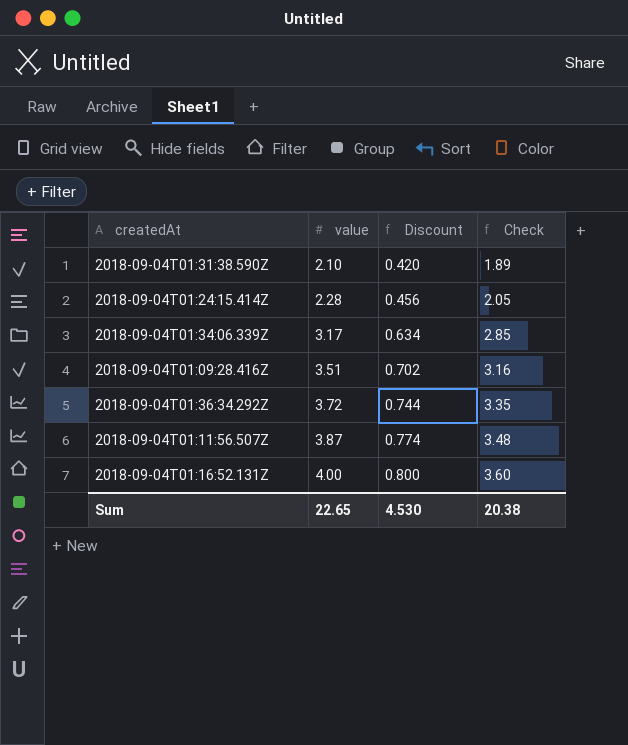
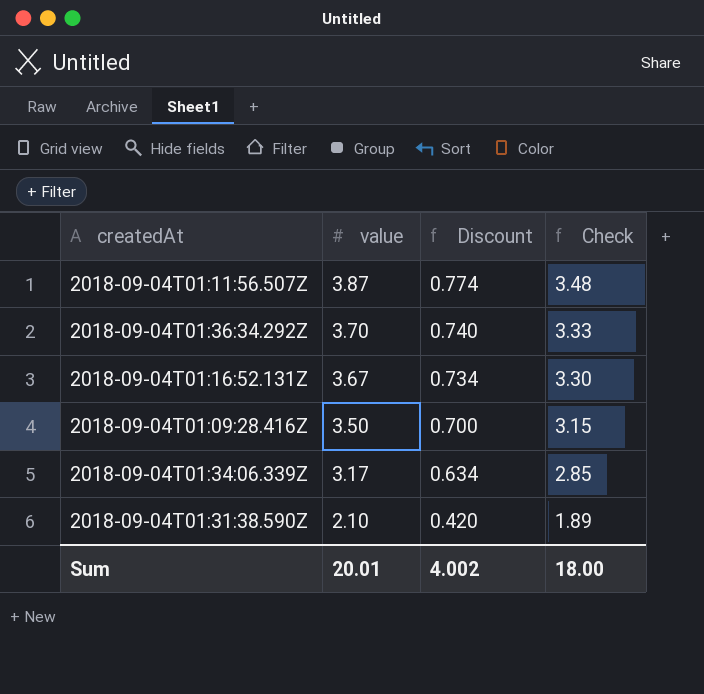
row order: value ascending -> value descending
row 2018-09-04T01:24:15.414Z: 2.28 | 0.456 | 2.05 -> none
2018-09-04T01:36:34.292Z | value: 3.72 -> 3.70
2018-09-04T01:36:34.292Z | Discount: 0.744 -> 0.740
2018-09-04T01:36:34.292Z | Check: 3.35 -> 3.33
2018-09-04T01:16:52.131Z | value: 4.00 -> 3.67
2018-09-04T01:16:52.131Z | Discount: 0.800 -> 0.734
2018-09-04T01:16:52.131Z | Check: 3.60 -> 3.30
2018-09-04T01:09:28.416Z | value: 3.51 -> 3.50
2018-09-04T01:09:28.416Z | Discount: 0.702 -> 0.700
2018-09-04T01:09:28.416Z | Check: 3.16 -> 3.15
Sum | value: 22.65 -> 20.01
Sum | Discount: 4.530 -> 4.002
Sum | Check: 20.38 -> 18.00

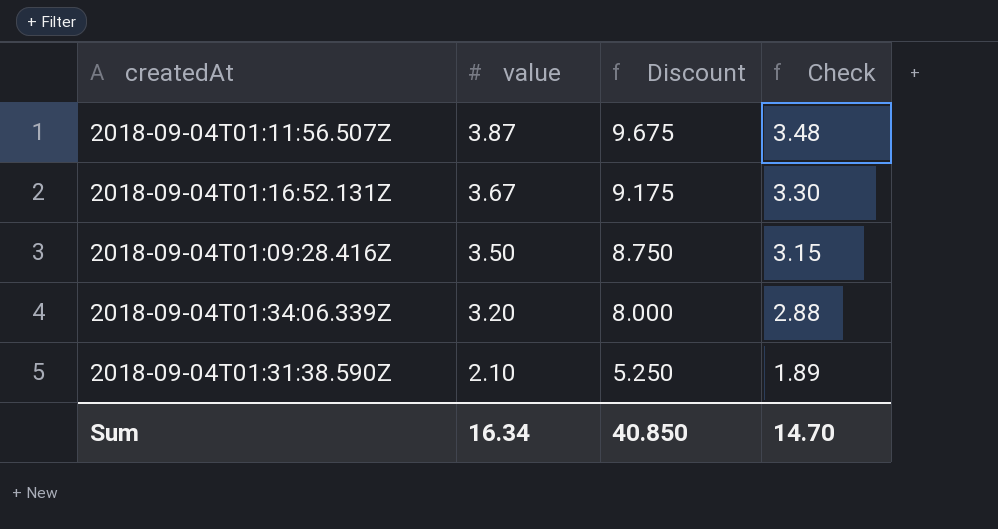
column Discount | formula: [value] * 0.2 -> [value] * 2.5
row 2018-09-04T01:36:34.292Z: 3.70 | 0.740 | 3.33 -> none
2018-09-04T01:34:06.339Z | value: 3.17 -> 3.20
2018-09-04T01:34:06.339Z | Check: 2.85 -> 2.88
Sum | value: 20.01 -> 16.34
Sum | Discount: 4.002 -> 40.850
Sum | Check: 18.00 -> 14.70

